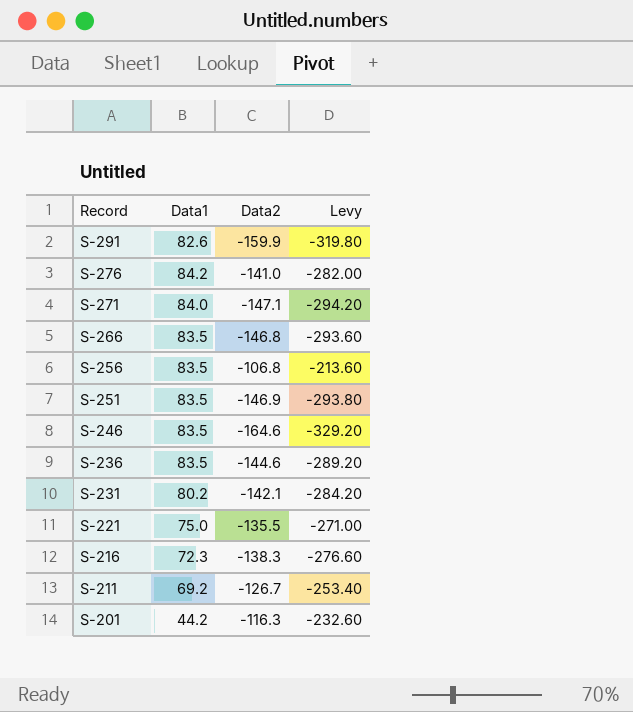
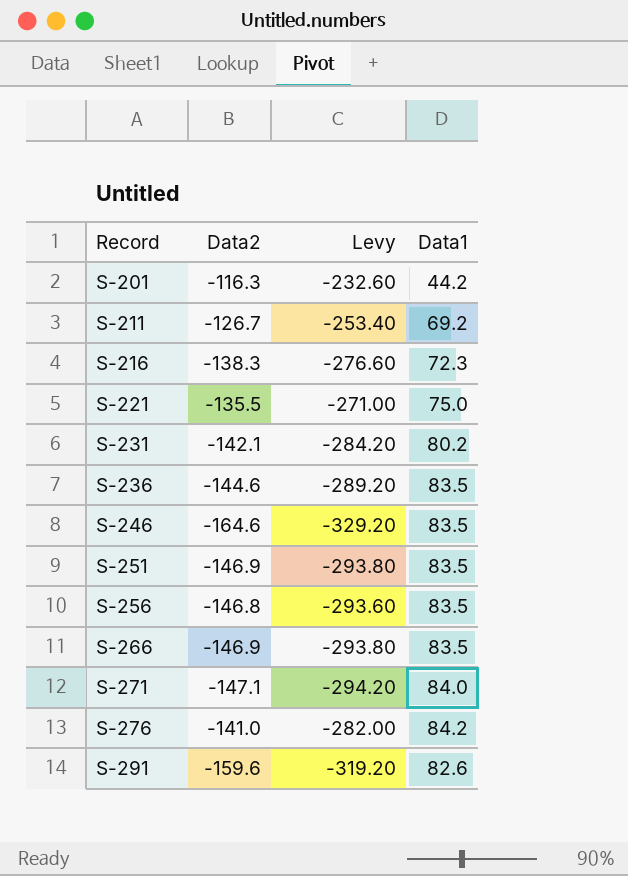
row order: Record descending -> Record ascending
column Data1 | position: 2 -> 4
S-256 | Data2: -106.8 -> -146.8
S-256 | Levy: -213.60 -> -293.60
S-266 | Data2: -146.8 -> -146.9
S-266 | Levy: -293.60 -> -293.80
S-291 | Data2: -159.9 -> -159.6
S-291 | Levy: -319.80 -> -319.20

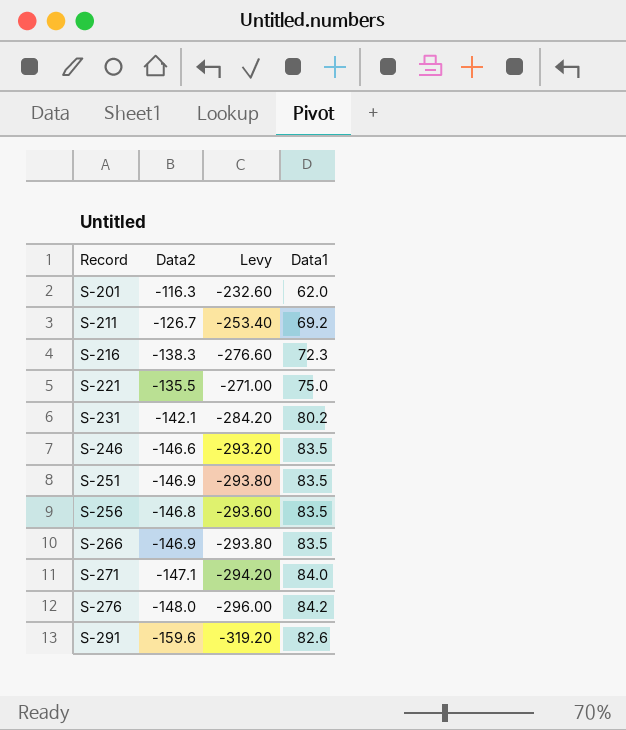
row S-236: -144.6 | -289.20 | 83.5 -> none
S-201 | Data1: 44.2 -> 62.0
S-246 | Data2: -164.6 -> -146.6
S-246 | Levy: -329.20 -> -293.20
S-276 | Data2: -141.0 -> -148.0
S-276 | Levy: -282.00 -> -296.00

